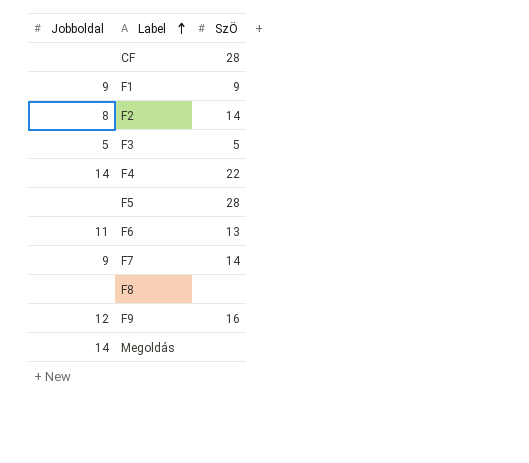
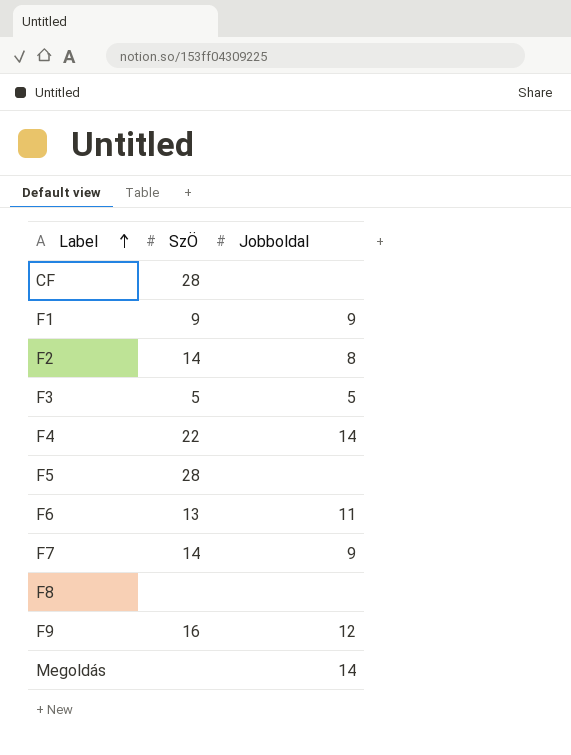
column Jobboldal | position: 1 -> 3

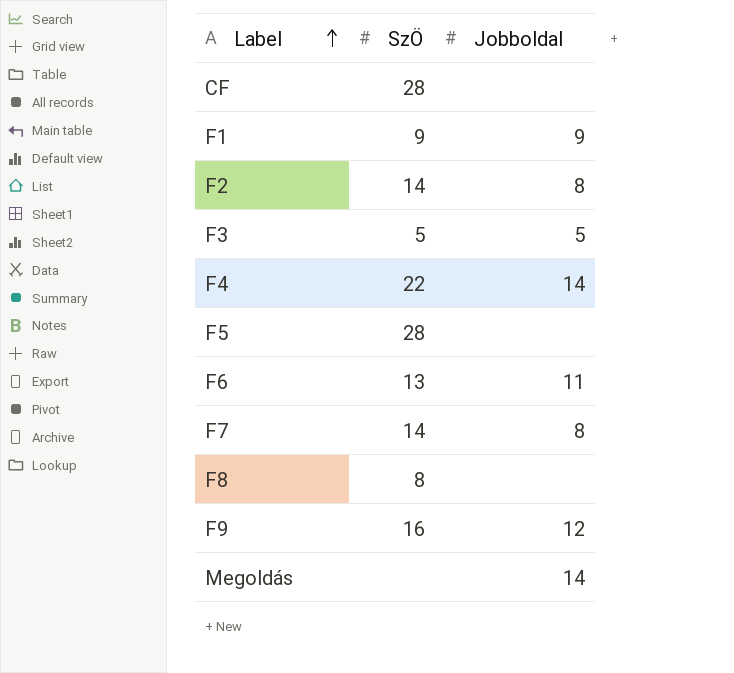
F7 | Jobboldal: 9 -> 8
F8 | SzÖ: none -> 8

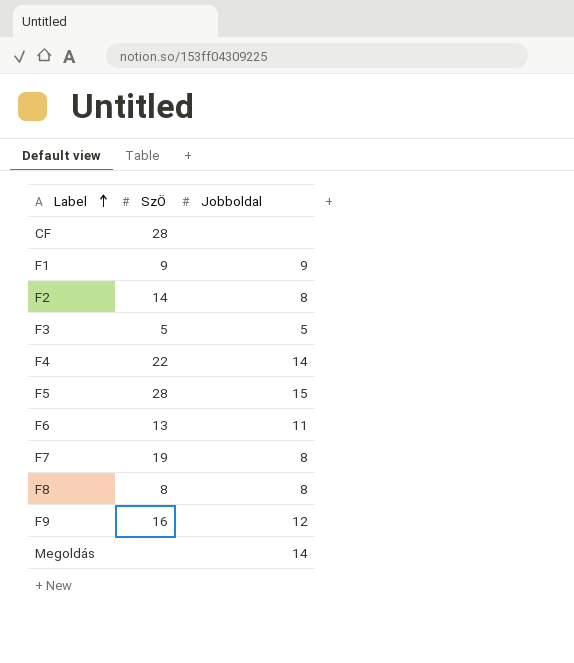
F5 | Jobboldal: none -> 15
F7 | SzÖ: 14 -> 19
F8 | Jobboldal: none -> 8

